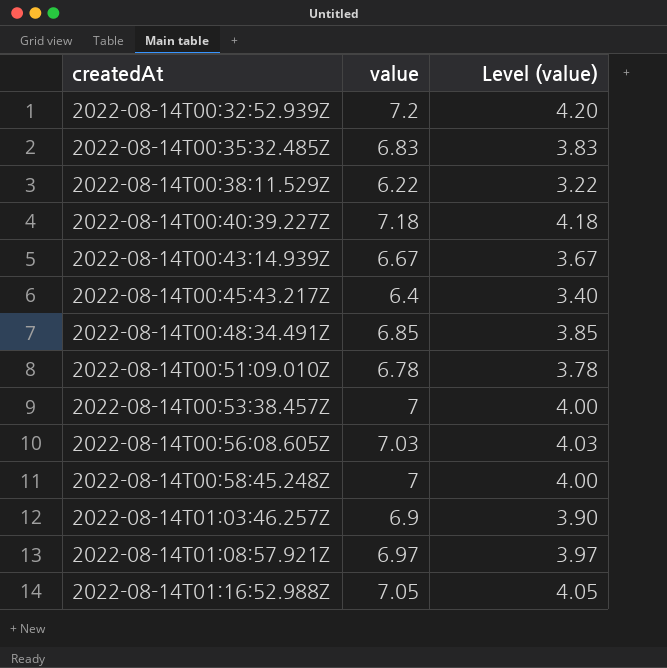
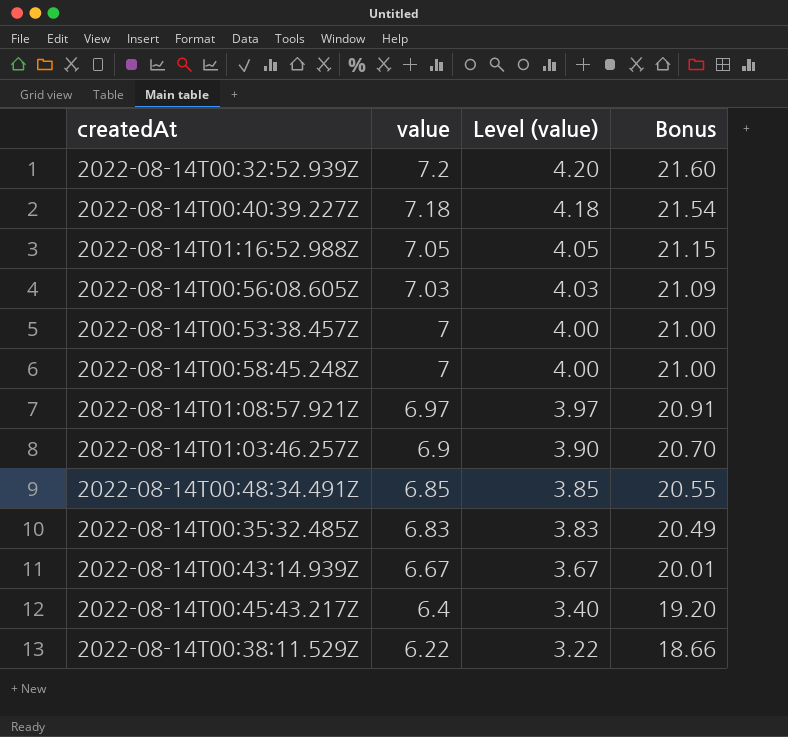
row order: createdAt ascending -> value descending
column Bonus | formula: none -> [value] * 3
row 2022-08-14T00:51:09.010Z: 6.78 | 3.78 -> none

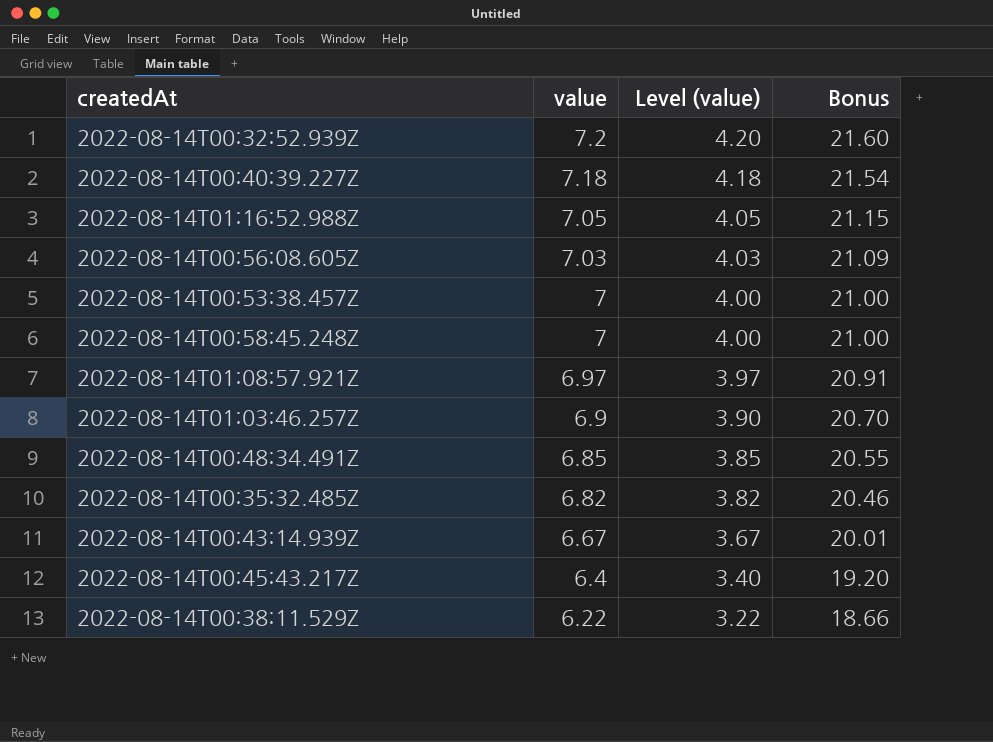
2022-08-14T00:35:32.485Z | value: 6.83 -> 6.82
2022-08-14T00:35:32.485Z | Level (value): 3.83 -> 3.82
2022-08-14T00:35:32.485Z | Bonus: 20.49 -> 20.46

